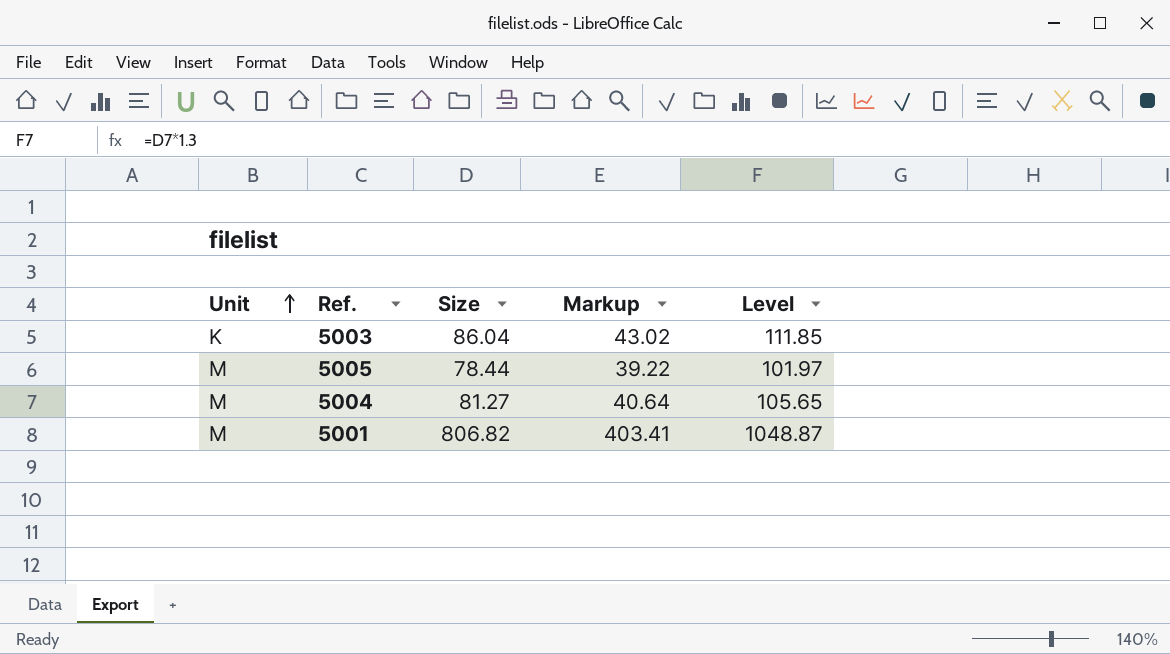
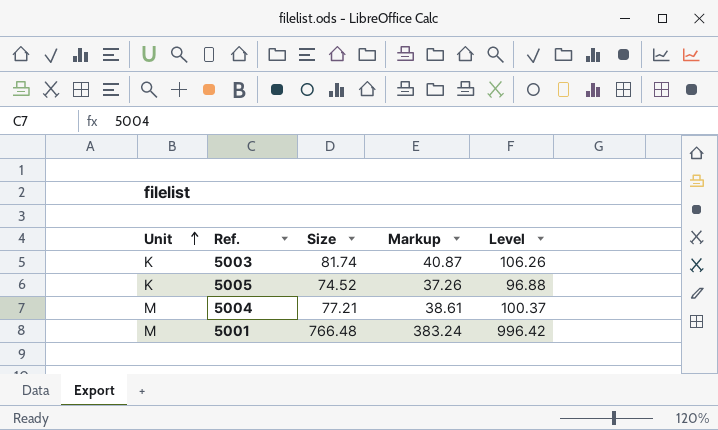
5003 | Size: 86.04 -> 81.74
5003 | Markup: 43.02 -> 40.87
5003 | Level: 111.85 -> 106.26
5005 | Unit: M -> K
5005 | Size: 78.44 -> 74.52
5005 | Markup: 39.22 -> 37.26
5005 | Level: 101.97 -> 96.88
5004 | Size: 81.27 -> 77.21
5004 | Markup: 40.64 -> 38.61
5004 | Level: 105.65 -> 100.37
5001 | Size: 806.82 -> 766.48
5001 | Markup: 403.41 -> 383.24
5001 | Level: 1048.87 -> 996.42

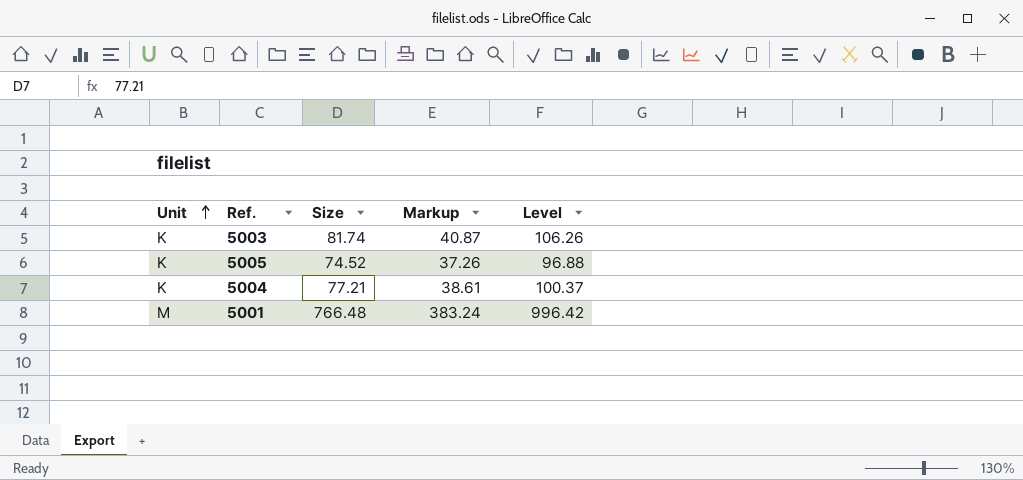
5004 | Unit: M -> K

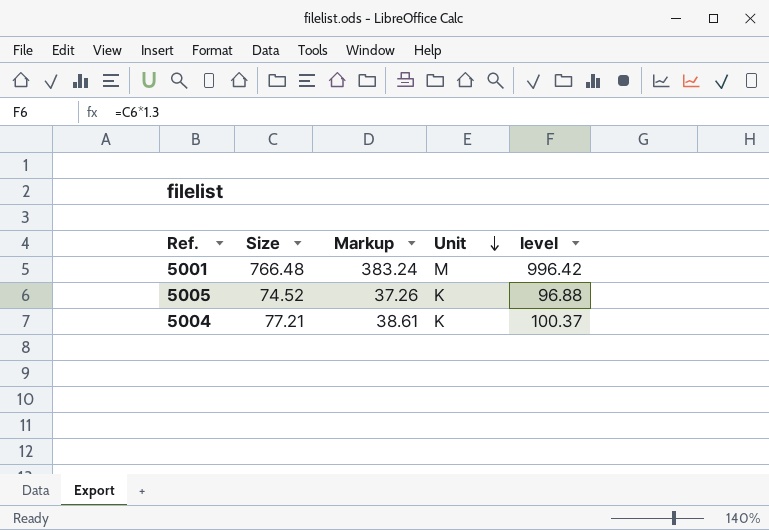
row order: Unit ascending -> Unit descending
column Unit | position: 1 -> 4
column name: Level -> level
row 5003: K | 81.74 | 40.87 | 106.26 -> none

